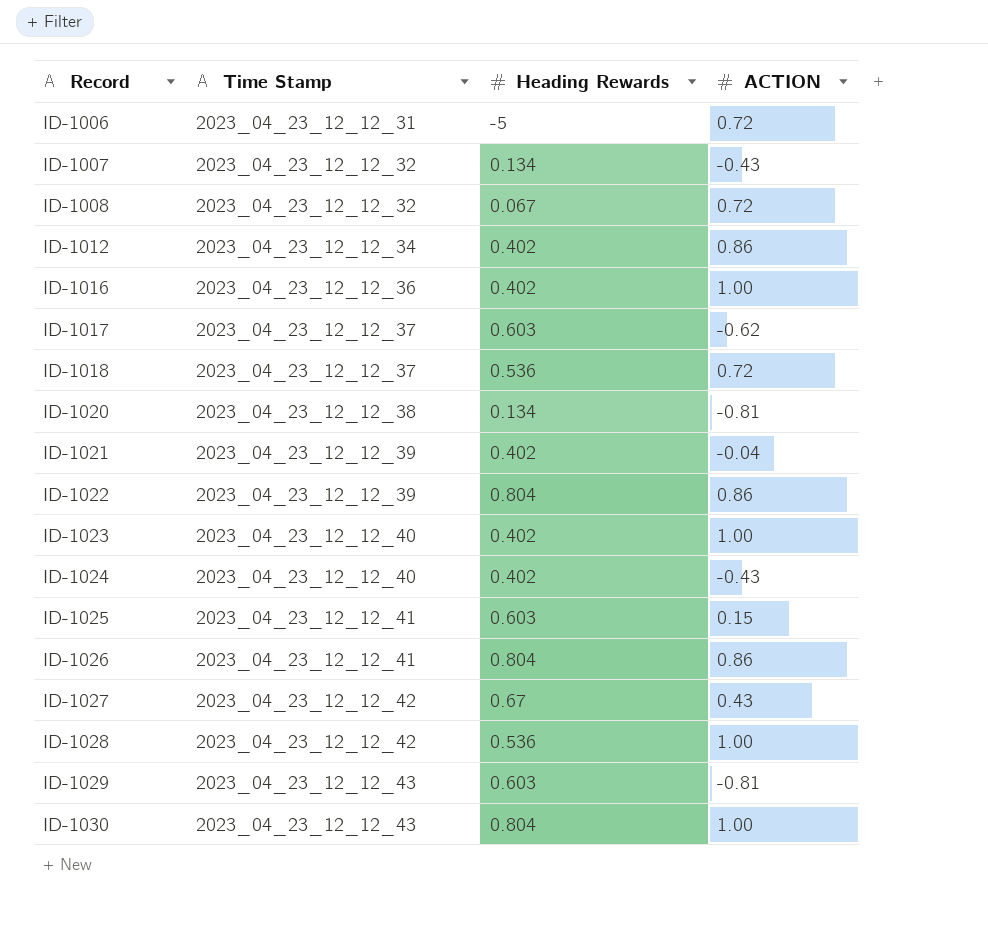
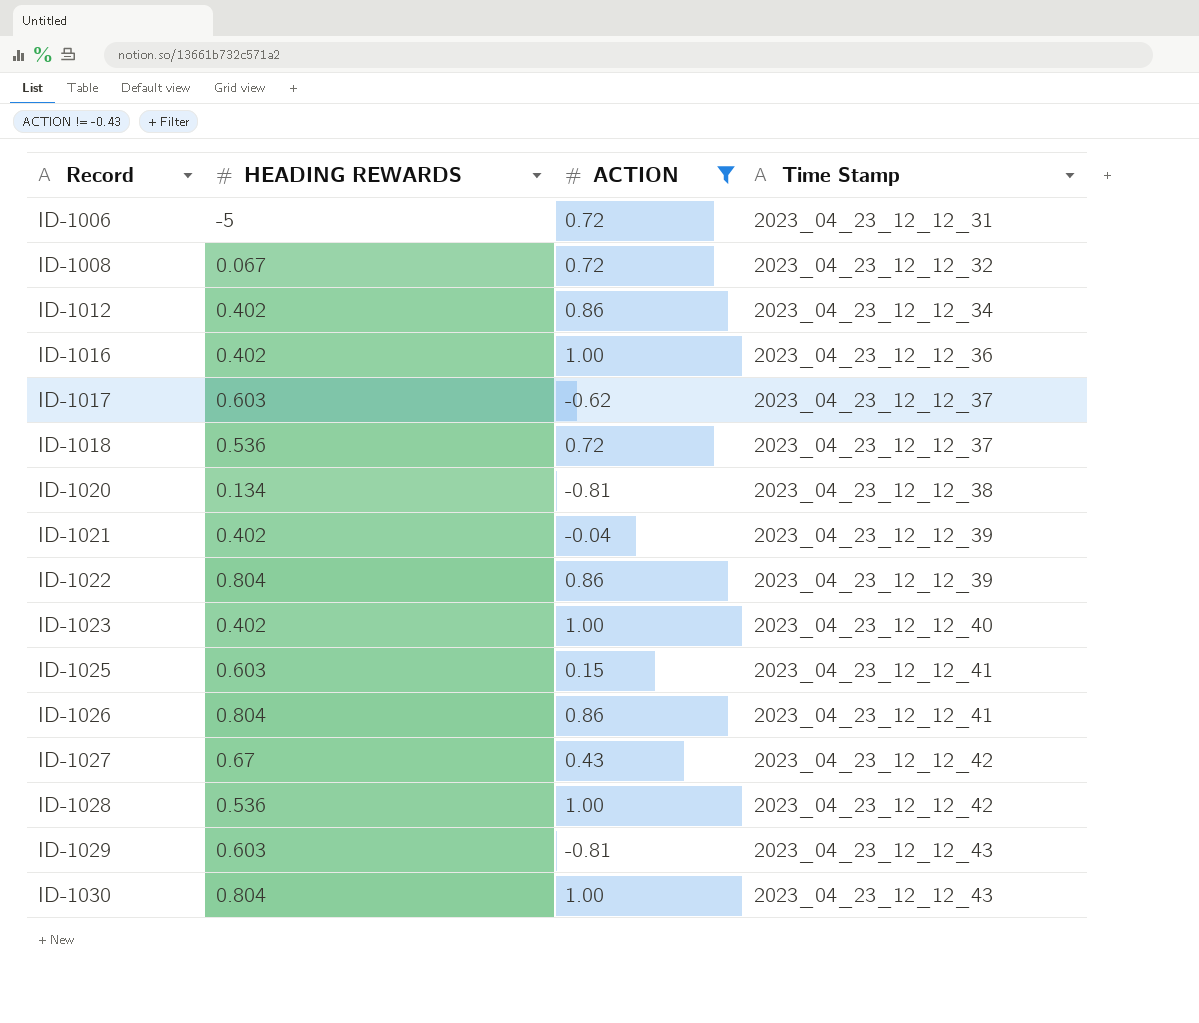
filter: none -> ACTION != -0.43
column name: Heading Rewards -> HEADING REWARDS
column Time Stamp | position: 2 -> 4

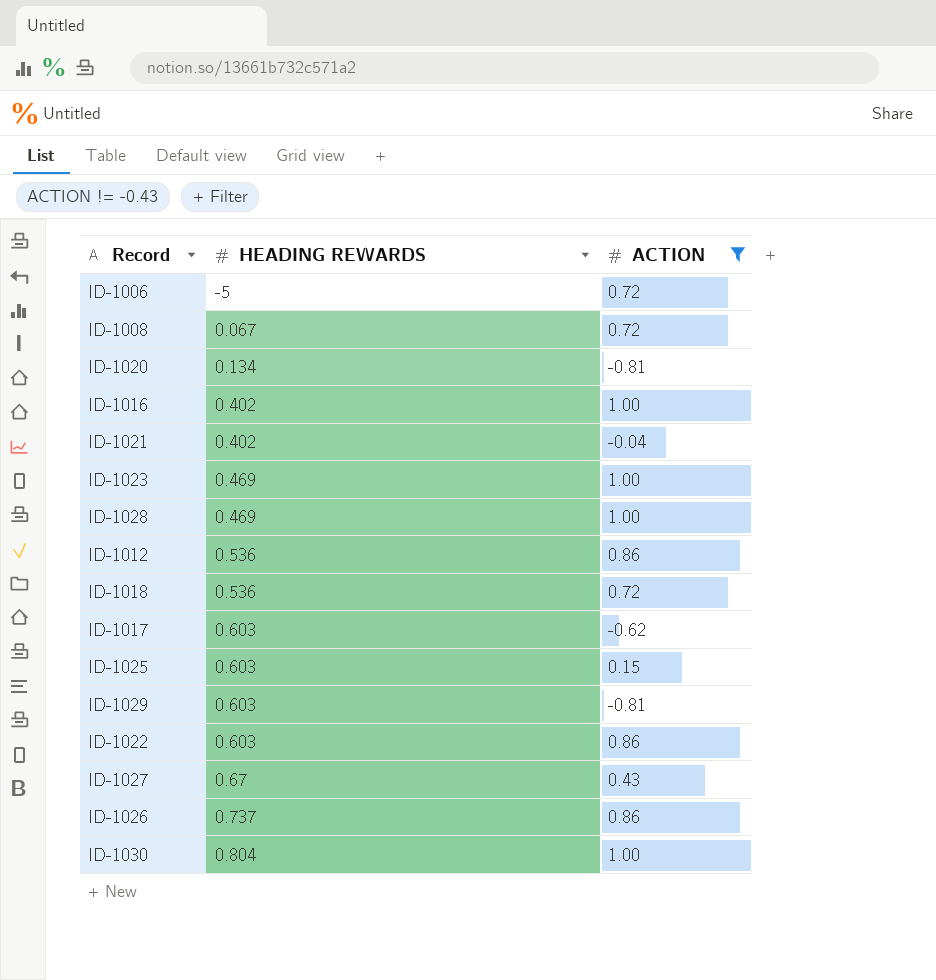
row order: Record ascending -> HEADING REWARDS ascending
column Time Stamp | position: 4 -> none
ID-1023 | HEADING REWARDS: 0.402 -> 0.469
ID-1028 | HEADING REWARDS: 0.536 -> 0.469
ID-1012 | HEADING REWARDS: 0.402 -> 0.536
ID-1022 | HEADING REWARDS: 0.804 -> 0.603
ID-1026 | HEADING REWARDS: 0.804 -> 0.737

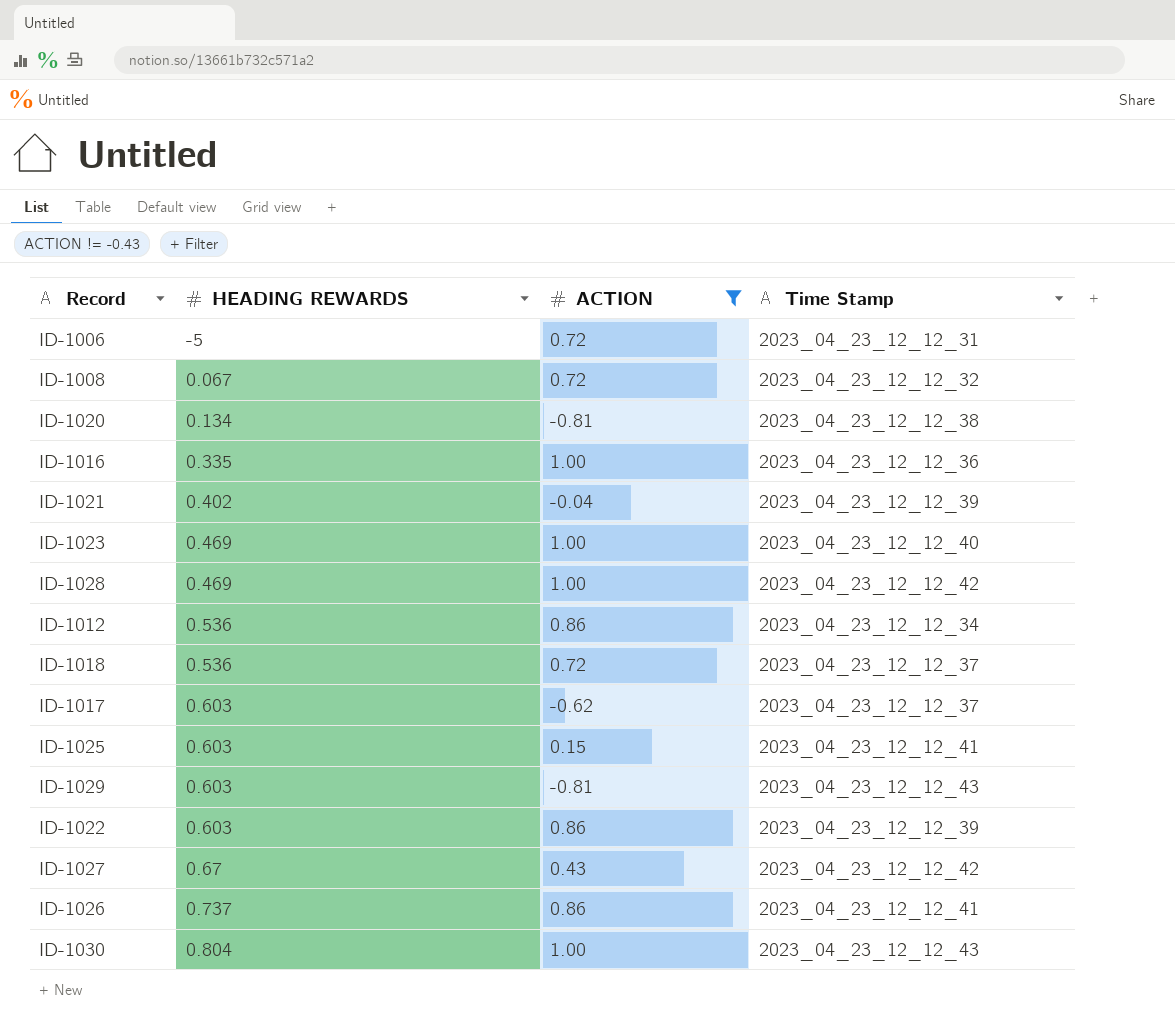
column Time Stamp | position: none -> 4
ID-1016 | HEADING REWARDS: 0.402 -> 0.335

